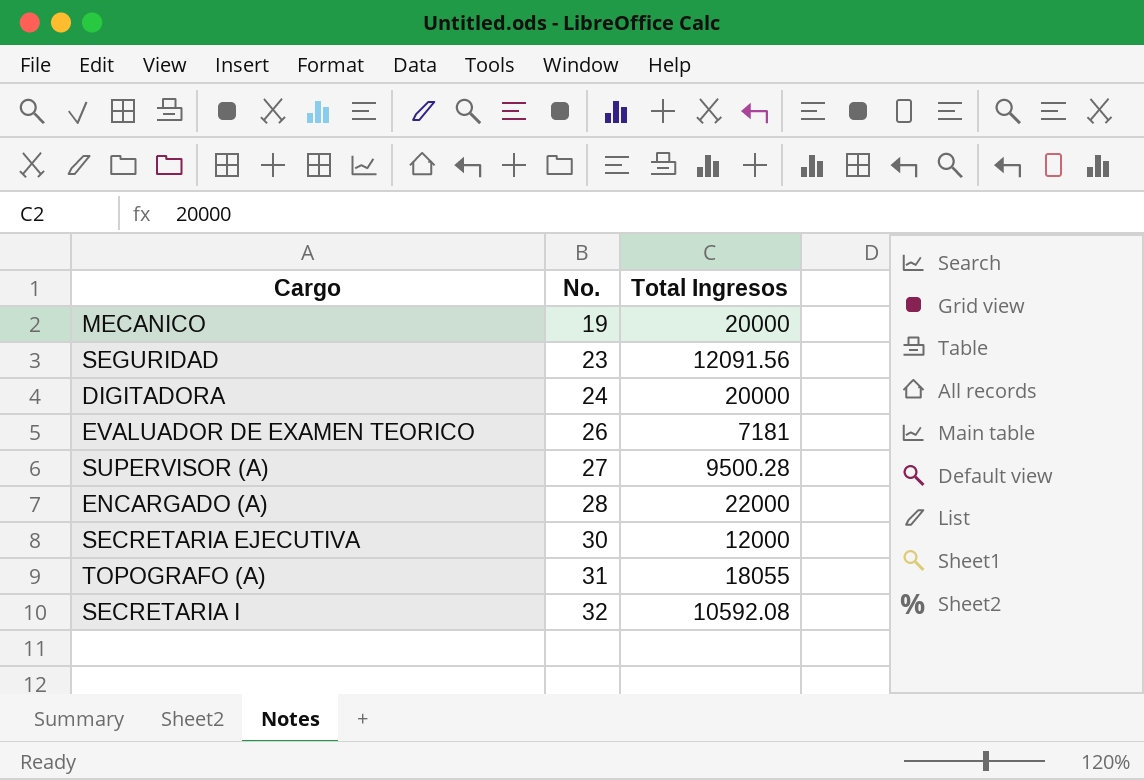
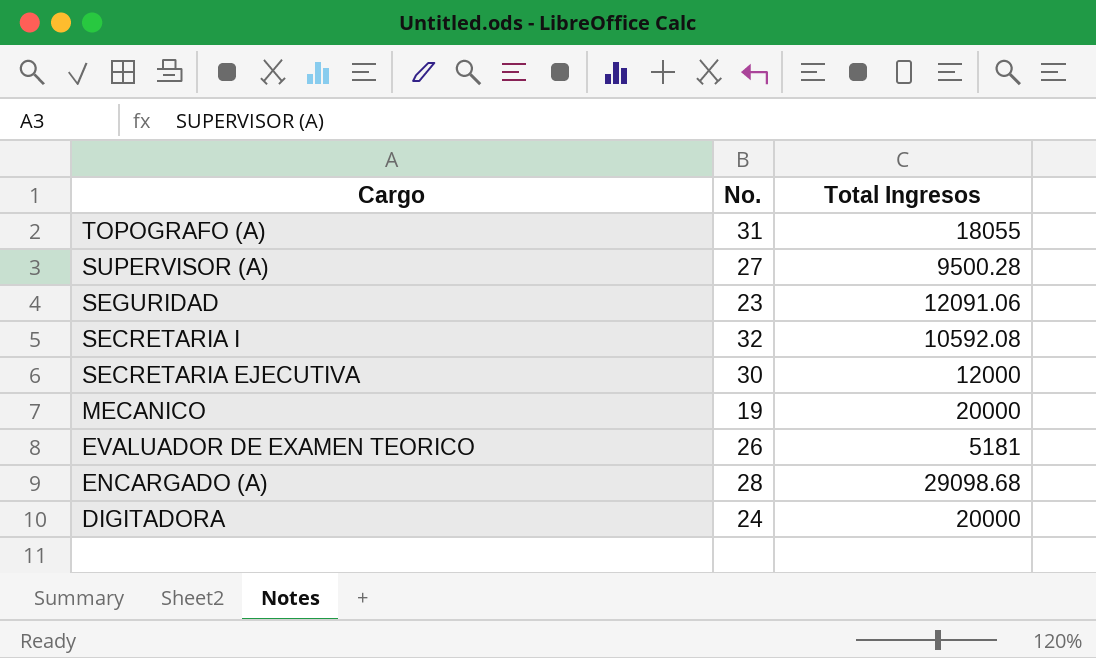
row order: No. ascending -> Cargo descending
SEGURIDAD | Total Ingresos: 12091.56 -> 12091.06
EVALUADOR DE EXAMEN TEORICO | Total Ingresos: 7181 -> 5181
ENCARGADO (A) | Total Ingresos: 22000 -> 29098.68

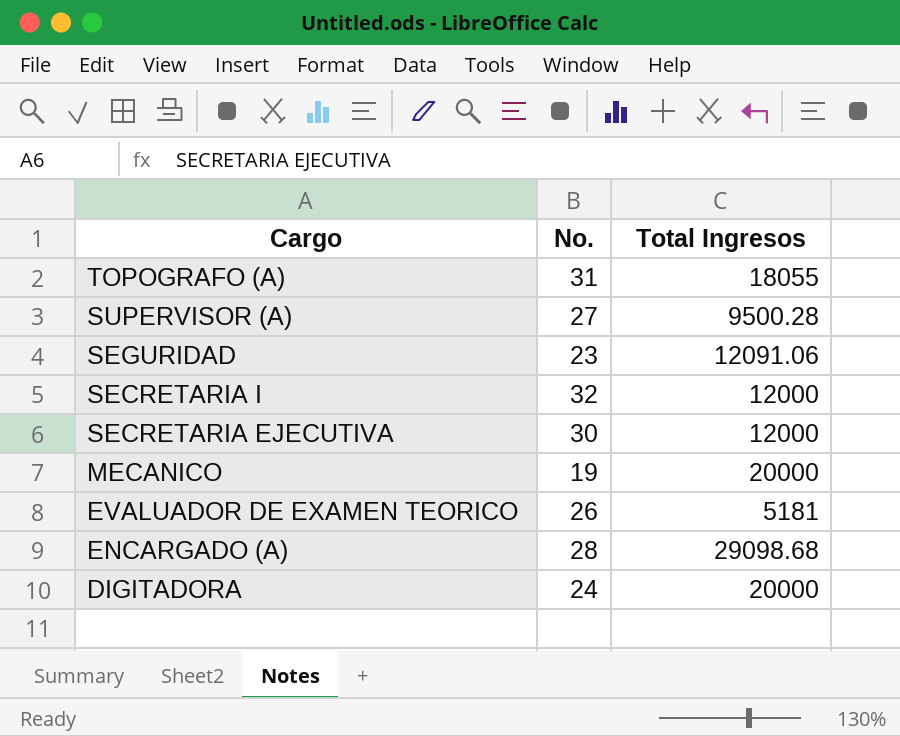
SECRETARIA I | Total Ingresos: 10592.08 -> 12000

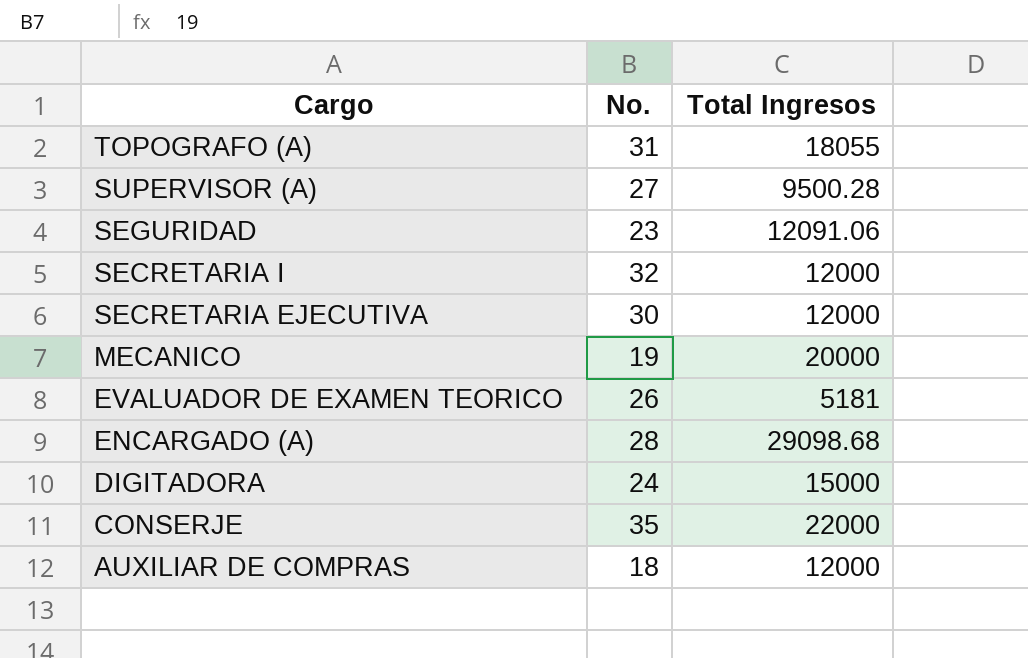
DIGITADORA | Total Ingresos: 20000 -> 15000
row CONSERJE: none -> 35 | 22000
row AUXILIAR DE COMPRAS: none -> 18 | 12000

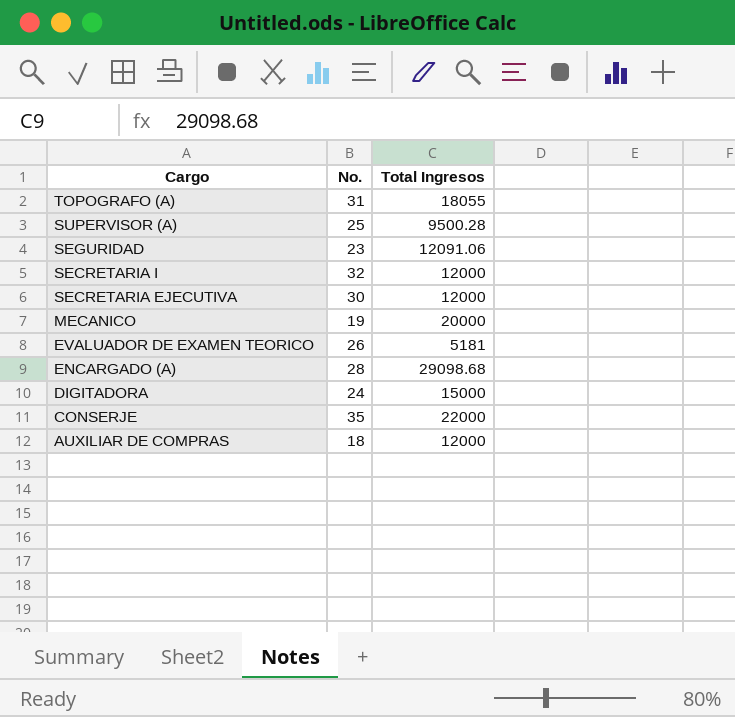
SUPERVISOR (A) | No.: 27 -> 25

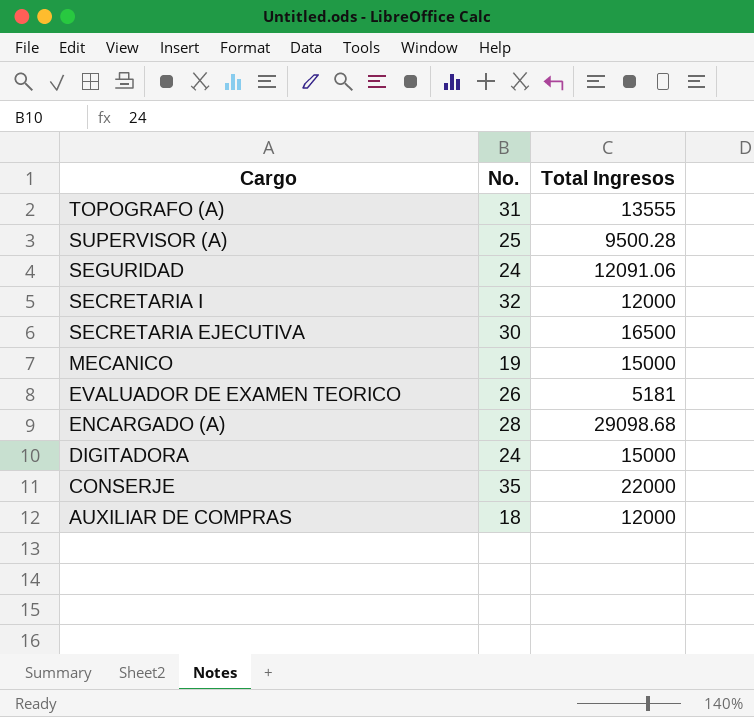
TOPOGRAFO (A) | Total Ingresos: 18055 -> 13555
SEGURIDAD | No.: 23 -> 24
SECRETARIA EJECUTIVA | Total Ingresos: 12000 -> 16500
MECANICO | Total Ingresos: 20000 -> 15000

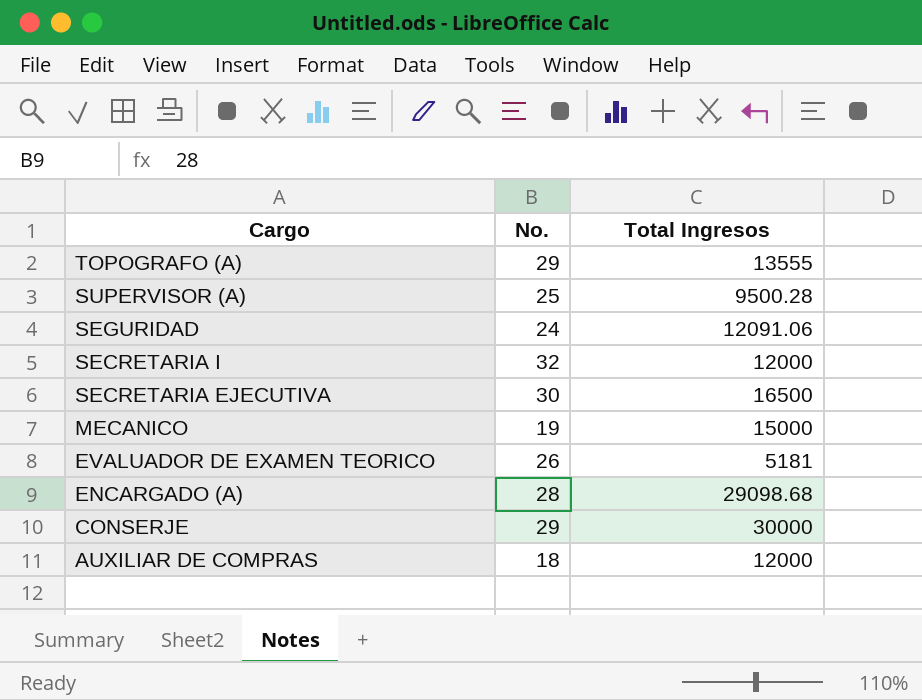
row DIGITADORA: 24 | 15000 -> none
TOPOGRAFO (A) | No.: 31 -> 29
CONSERJE | No.: 35 -> 29
CONSERJE | Total Ingresos: 22000 -> 30000

